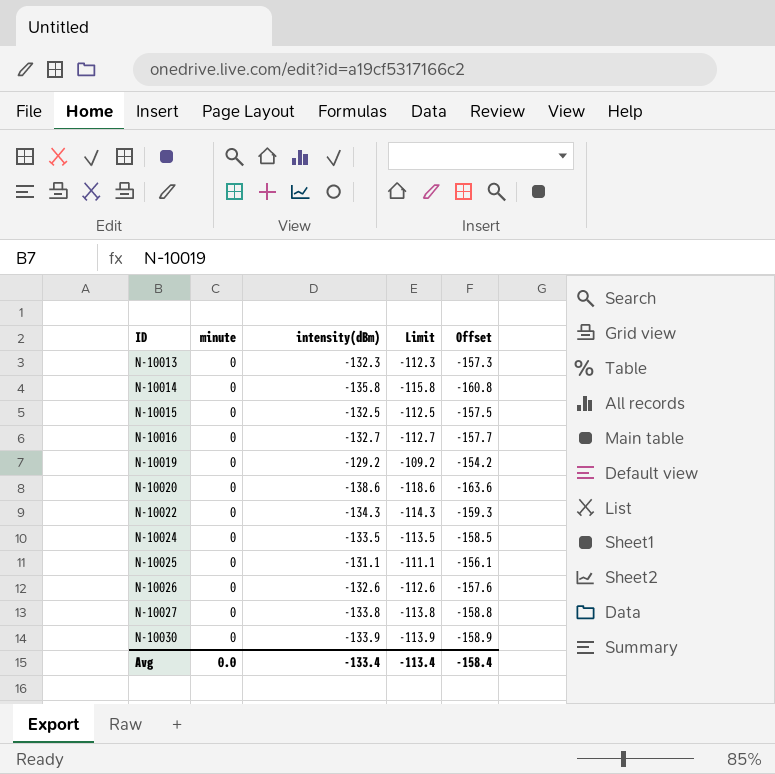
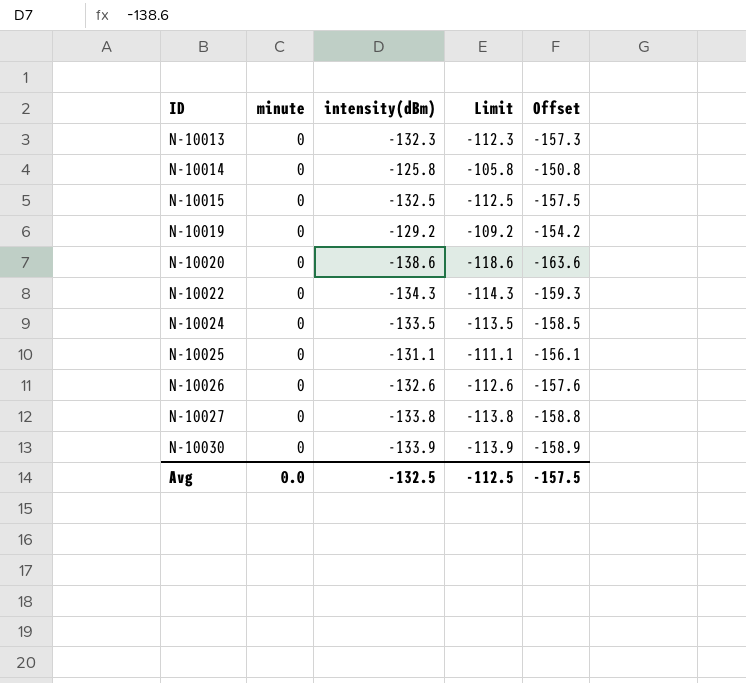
row N-10016: 0 | -132.7 | -112.7 | -157.7 -> none
N-10014 | intensity(dBm): -135.8 -> -125.8
N-10014 | Limit: -115.8 -> -105.8
N-10014 | Offset: -160.8 -> -150.8
Avg | intensity(dBm): -133.4 -> -132.5
Avg | Limit: -113.4 -> -112.5
Avg | Offset: -158.4 -> -157.5

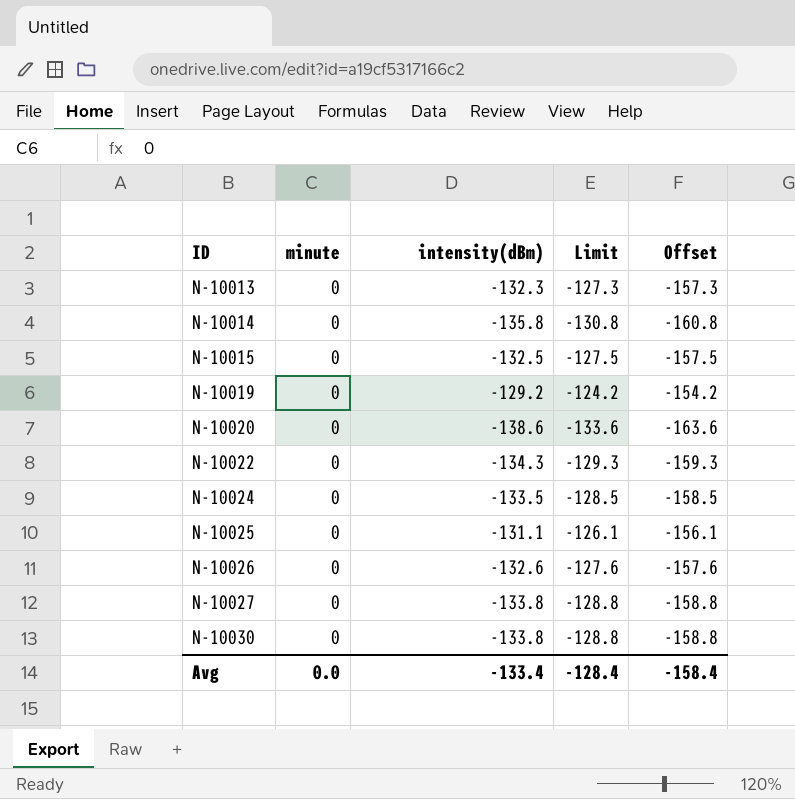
column Limit | formula: [intensity(dBm)] + 20 -> [intensity(dBm)] + 5
N-10014 | intensity(dBm): -125.8 -> -135.8
N-10014 | Offset: -150.8 -> -160.8
N-10030 | intensity(dBm): -133.9 -> -133.8
N-10030 | Offset: -158.9 -> -158.8
Avg | intensity(dBm): -132.5 -> -133.4
Avg | Limit: -112.5 -> -128.4
Avg | Offset: -157.5 -> -158.4

